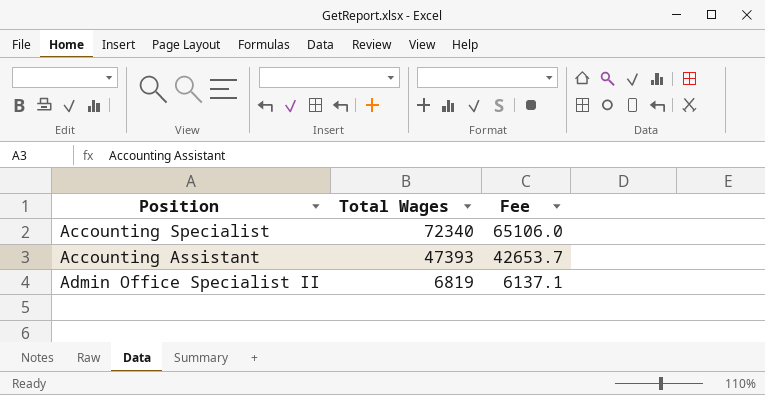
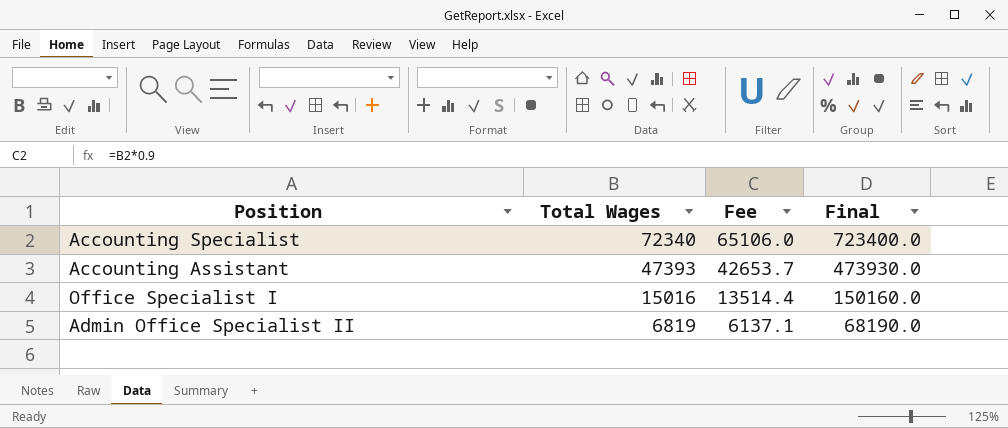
column Final | formula: none -> [Total Wages] * 10
row Office Specialist I: none -> 15016 | 13514.4 | 150160.0

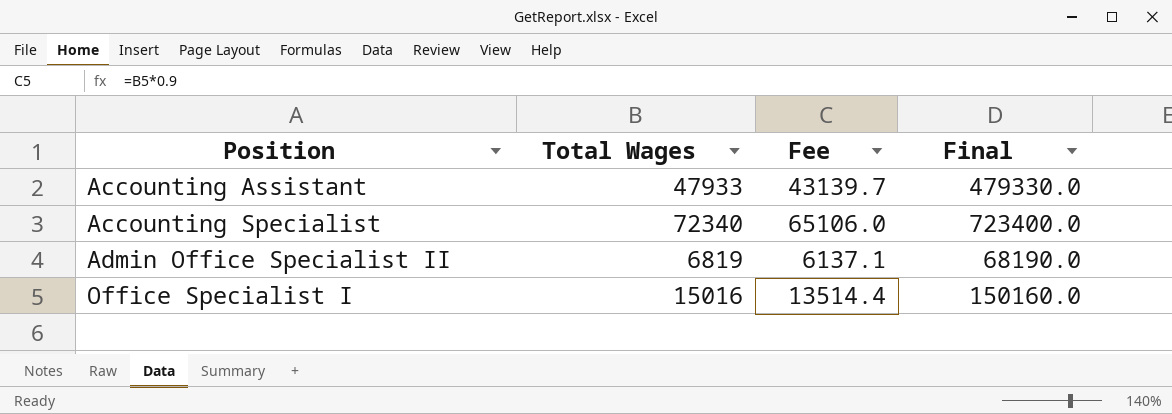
row order: Total Wages descending -> Position ascending
Accounting Assistant | Total Wages: 47393 -> 47933
Accounting Assistant | Fee: 42653.7 -> 43139.7
Accounting Assistant | Final: 473930.0 -> 479330.0

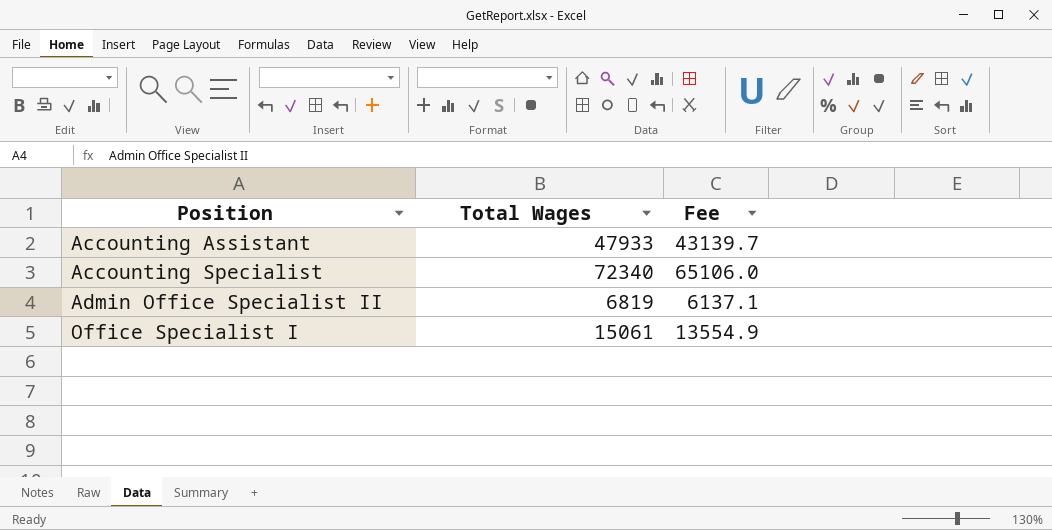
column Final | formula: [Total Wages] * 10 -> none
Office Specialist I | Total Wages: 15016 -> 15061
Office Specialist I | Fee: 13514.4 -> 13554.9

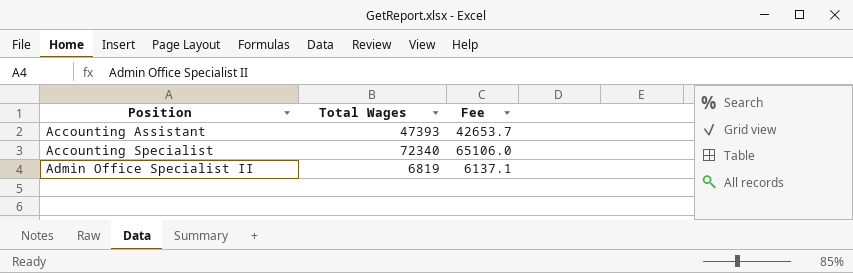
row Office Specialist I: 15061 | 13554.9 -> none
Accounting Assistant | Total Wages: 47933 -> 47393
Accounting Assistant | Fee: 43139.7 -> 42653.7

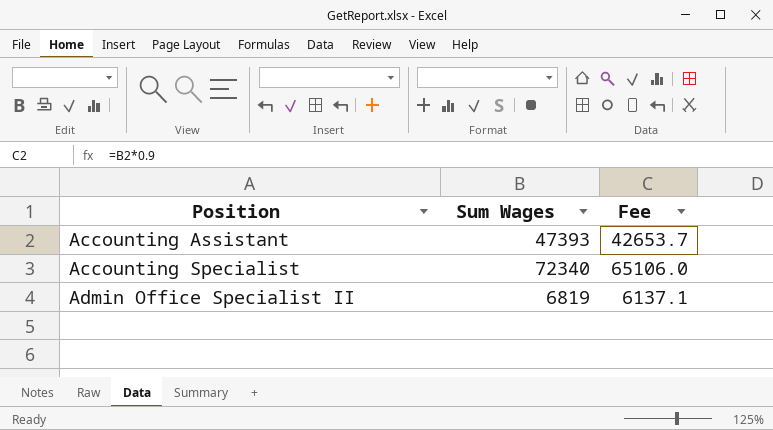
column name: Total Wages -> Sum Wages

